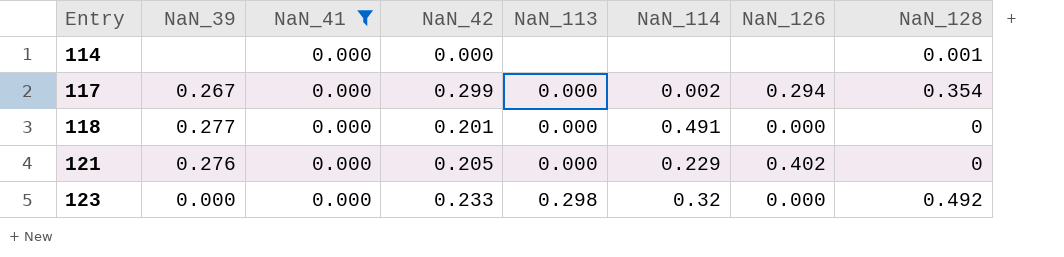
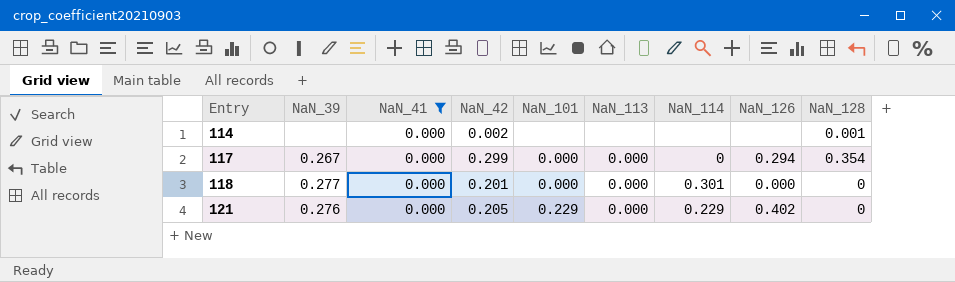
column NaN_101 | position: none -> 5
row 123: 0.000 | 0.000 | 0.233 | 0.298 | 0.32 | 0.000 | 0.492 -> none
114 | NaN_42: 0.000 -> 0.002
117 | NaN_114: 0.002 -> 0
118 | NaN_114: 0.491 -> 0.301

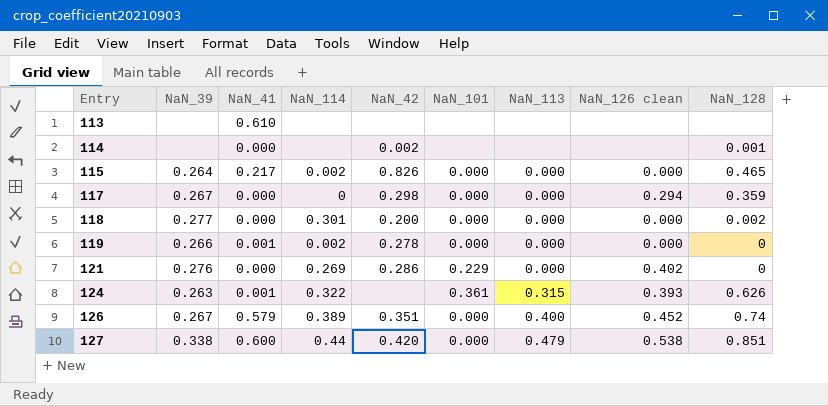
filter: NaN_41 = 0.000 -> none
column NaN_114 | position: 7 -> 4
column name: NaN_126 -> NaN_126 clean
117 | NaN_42: 0.299 -> 0.298
117 | NaN_128: 0.354 -> 0.359
118 | NaN_42: 0.201 -> 0.200
118 | NaN_128: 0 -> 0.002
121 | NaN_114: 0.229 -> 0.269
121 | NaN_42: 0.205 -> 0.286

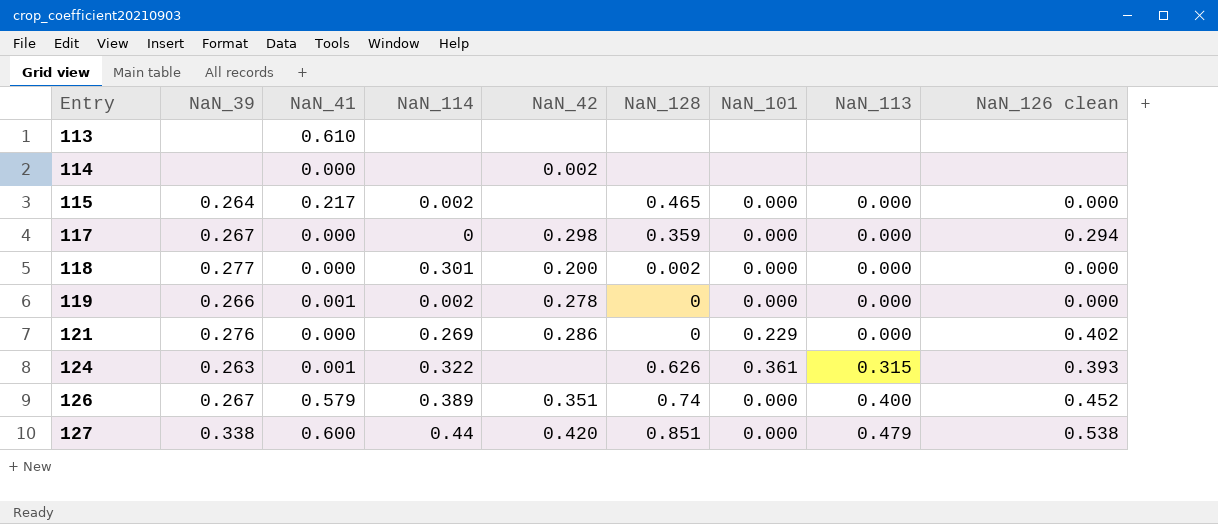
column NaN_128 | position: 9 -> 6
114 | NaN_128: 0.001 -> none
115 | NaN_42: 0.826 -> none

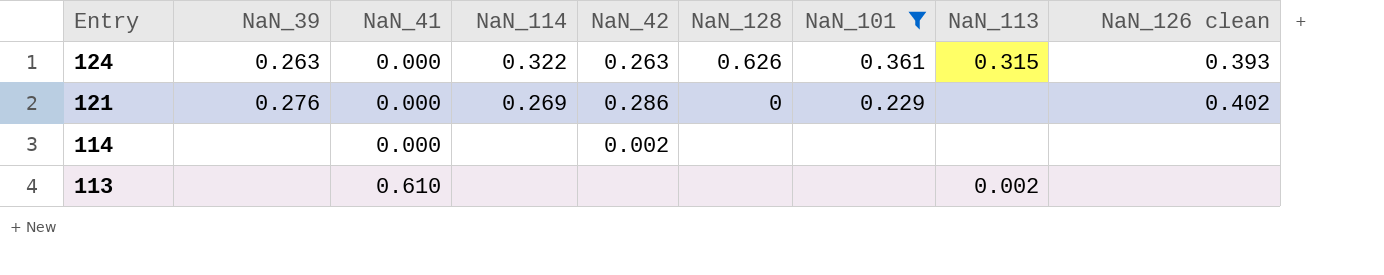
filter: none -> NaN_101 != 0.000
row order: Entry ascending -> Entry descending
124 | NaN_41: 0.001 -> 0.000
124 | NaN_42: none -> 0.263
121 | NaN_113: 0.000 -> none
113 | NaN_113: none -> 0.002

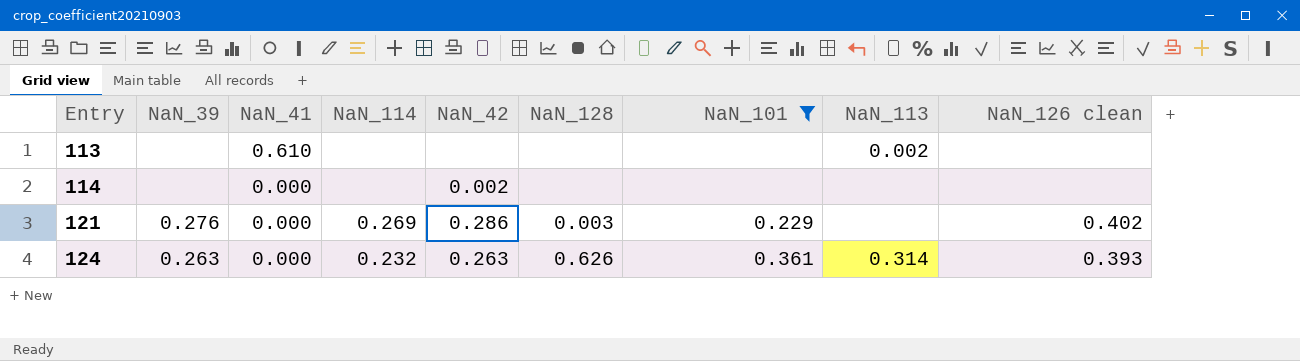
row order: Entry descending -> Entry ascending
121 | NaN_128: 0 -> 0.003
124 | NaN_114: 0.322 -> 0.232
124 | NaN_113: 0.315 -> 0.314

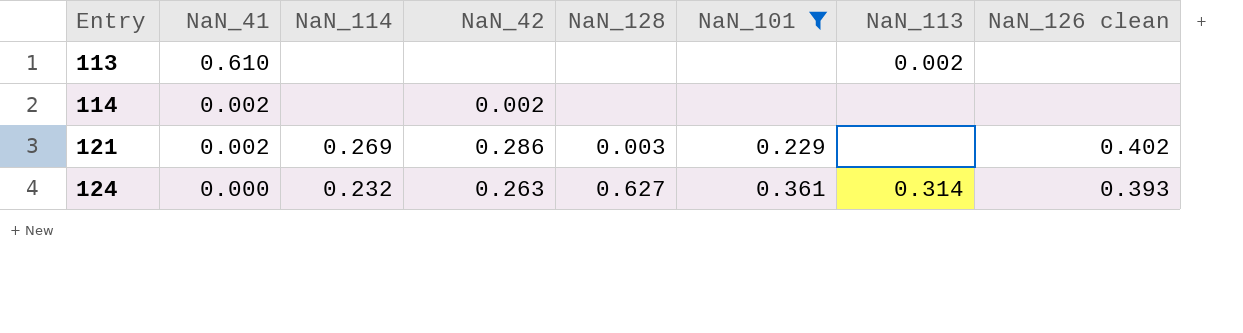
column NaN_39 | position: 2 -> none
114 | NaN_41: 0.000 -> 0.002
121 | NaN_41: 0.000 -> 0.002
124 | NaN_128: 0.626 -> 0.627

